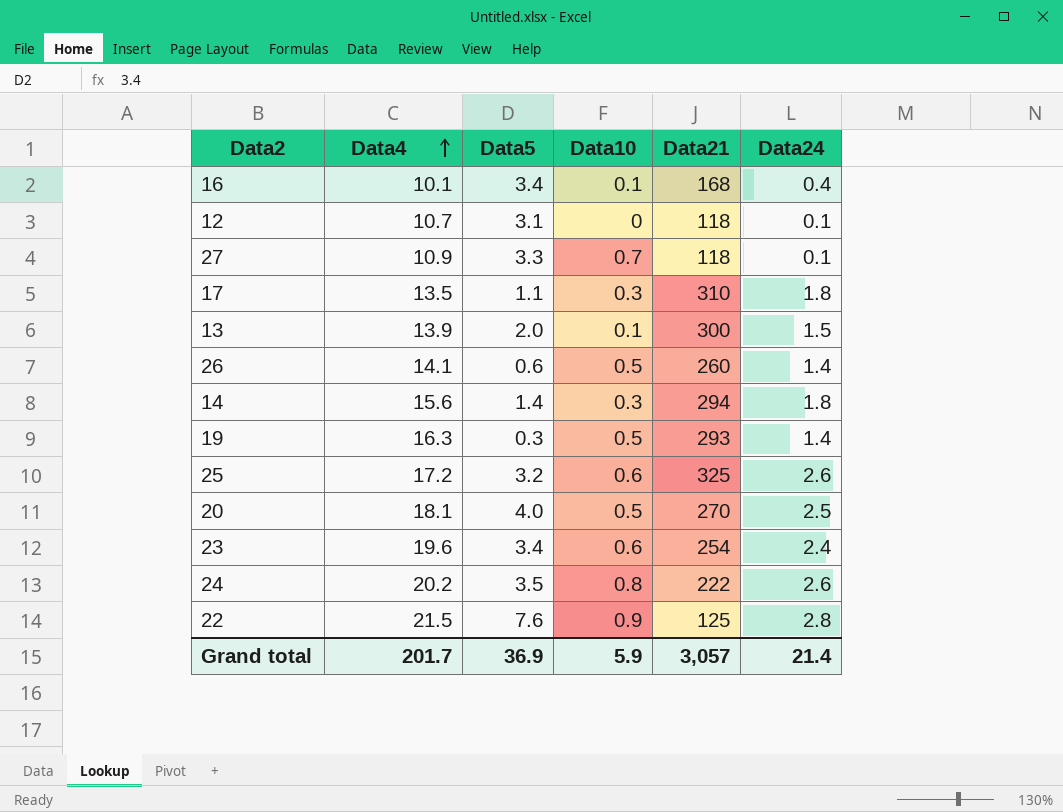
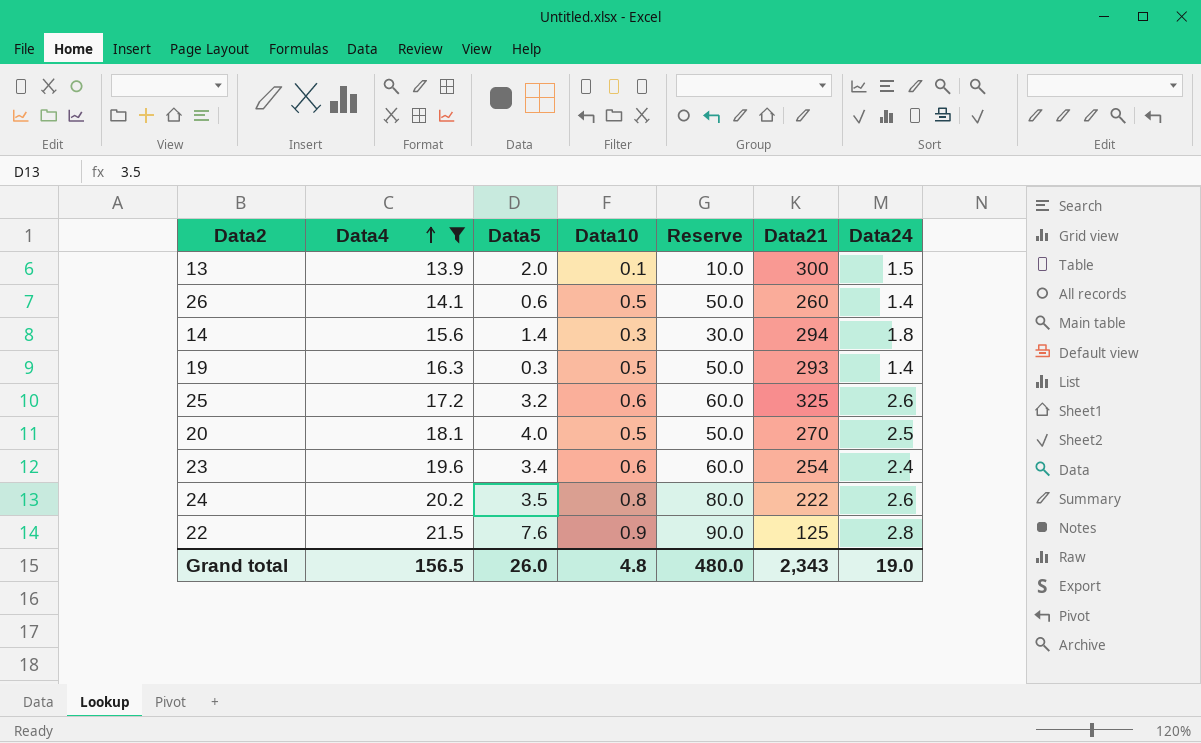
filter: none -> Data4 >= 13.9
column Reserve | formula: none -> [Data10] * 100
Grand total | Data4: 201.7 -> 156.5
Grand total | Data5: 36.9 -> 26.0
Grand total | Data10: 5.9 -> 4.8
Grand total | Data21: 3,057 -> 2,343
Grand total | Data24: 21.4 -> 19.0

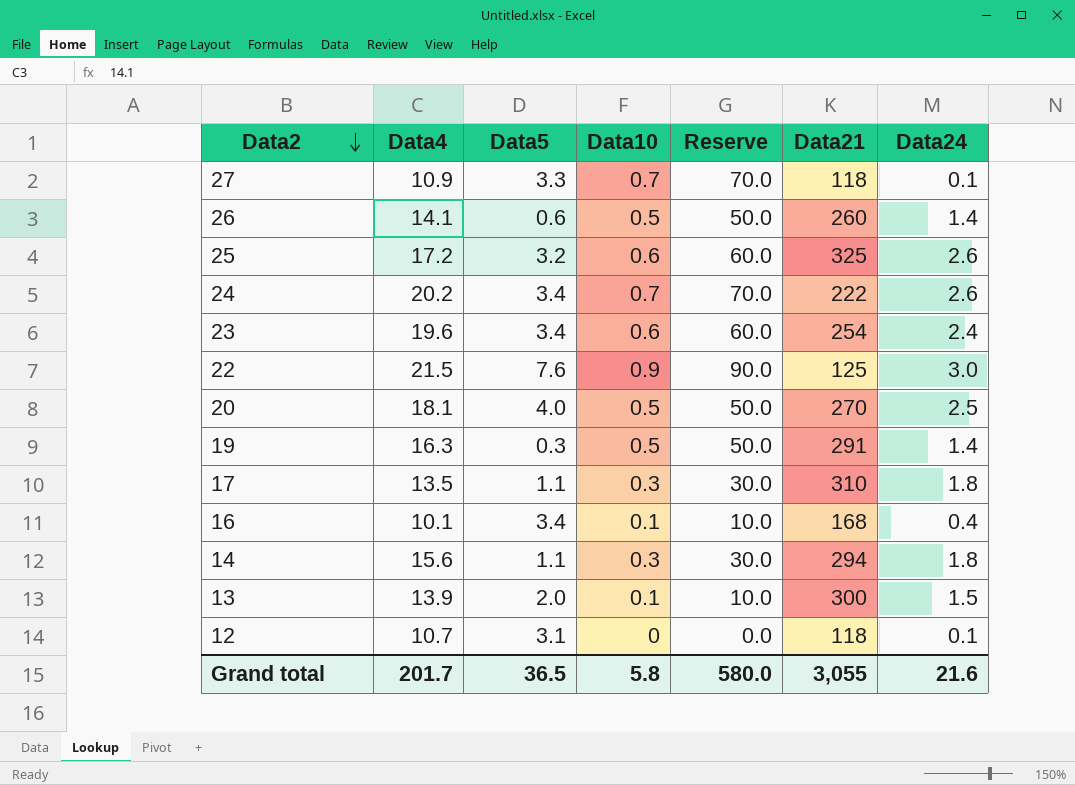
filter: Data4 >= 13.9 -> none
row order: Data4 ascending -> Data2 descending
24 | Data5: 3.5 -> 3.4
24 | Data10: 0.8 -> 0.7
24 | Reserve: 80.0 -> 70.0
22 | Data24: 2.8 -> 3.0
19 | Data21: 293 -> 291
14 | Data5: 1.4 -> 1.1
Grand total | Data4: 156.5 -> 201.7
Grand total | Data5: 26.0 -> 36.5
Grand total | Data10: 4.8 -> 5.8
Grand total | Reserve: 480.0 -> 580.0
Grand total | Data21: 2,343 -> 3,055
Grand total | Data24: 19.0 -> 21.6

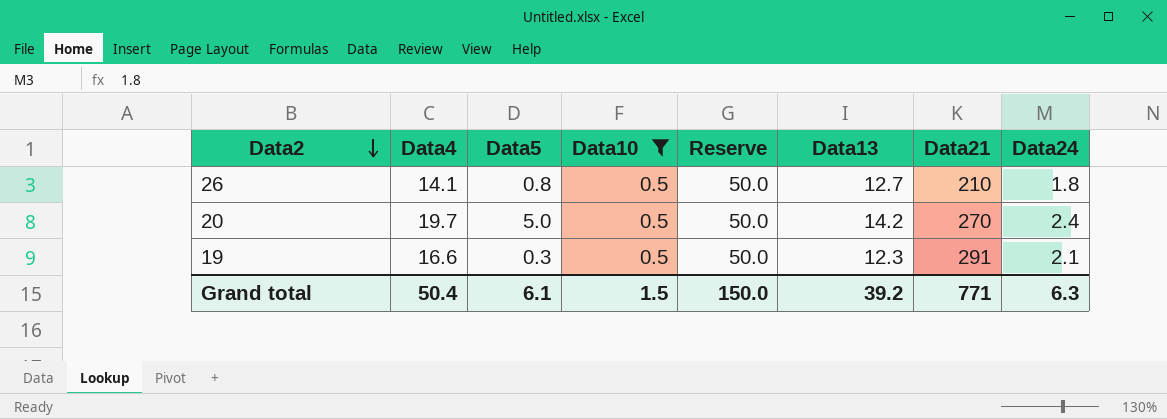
filter: none -> Data10 = 0.5
column Data13 | position: none -> 6
26 | Data5: 0.6 -> 0.8
26 | Data21: 260 -> 210
26 | Data24: 1.4 -> 1.8
20 | Data4: 18.1 -> 19.7
20 | Data5: 4.0 -> 5.0
20 | Data24: 2.5 -> 2.4
19 | Data4: 16.3 -> 16.6
19 | Data24: 1.4 -> 2.1
Grand total | Data4: 201.7 -> 50.4
Grand total | Data5: 36.5 -> 6.1
Grand total | Data10: 5.8 -> 1.5
Grand total | Reserve: 580.0 -> 150.0
Grand total | Data21: 3,055 -> 771
Grand total | Data24: 21.6 -> 6.3

